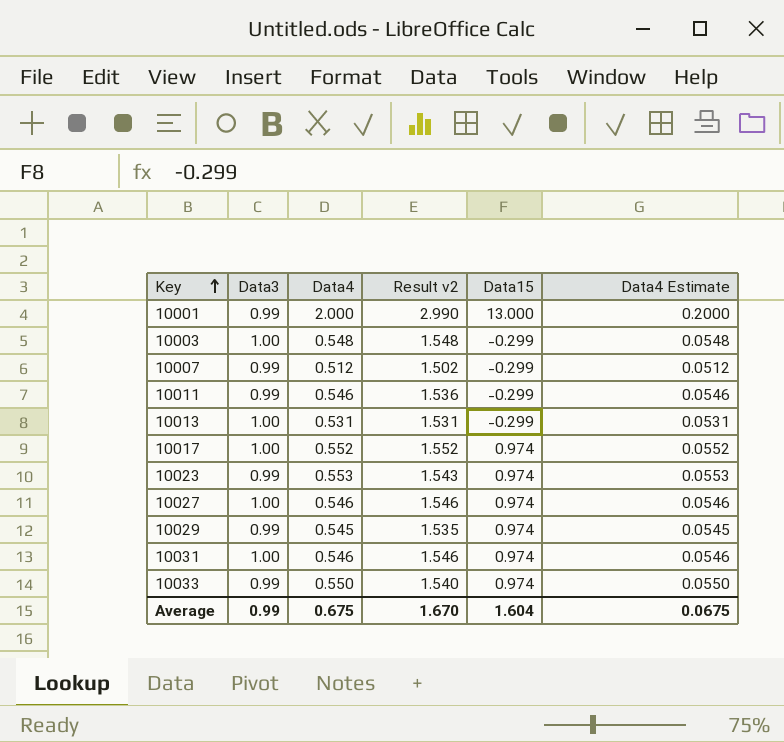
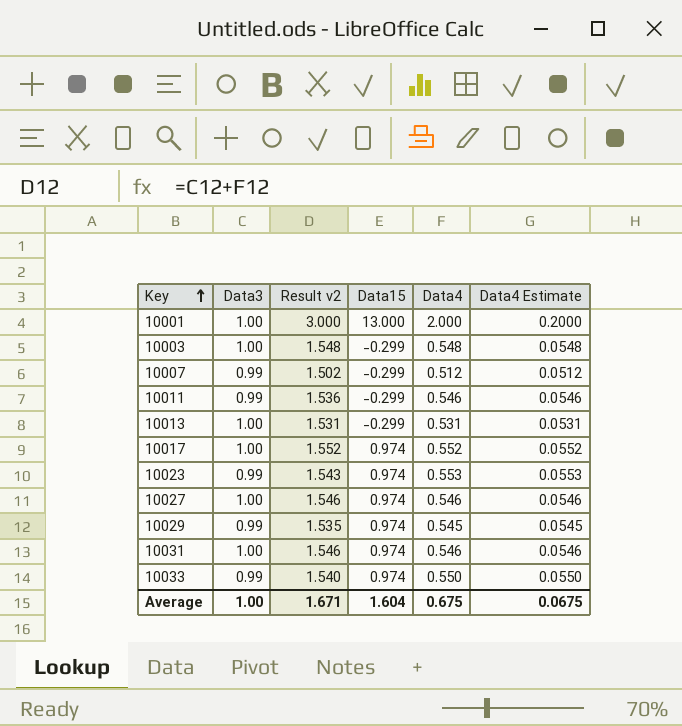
column Data4 | position: 3 -> 5
10001 | Data3: 0.99 -> 1.00
10001 | Result v2: 2.990 -> 3.000
Average | Data3: 0.99 -> 1.00
Average | Result v2: 1.670 -> 1.671

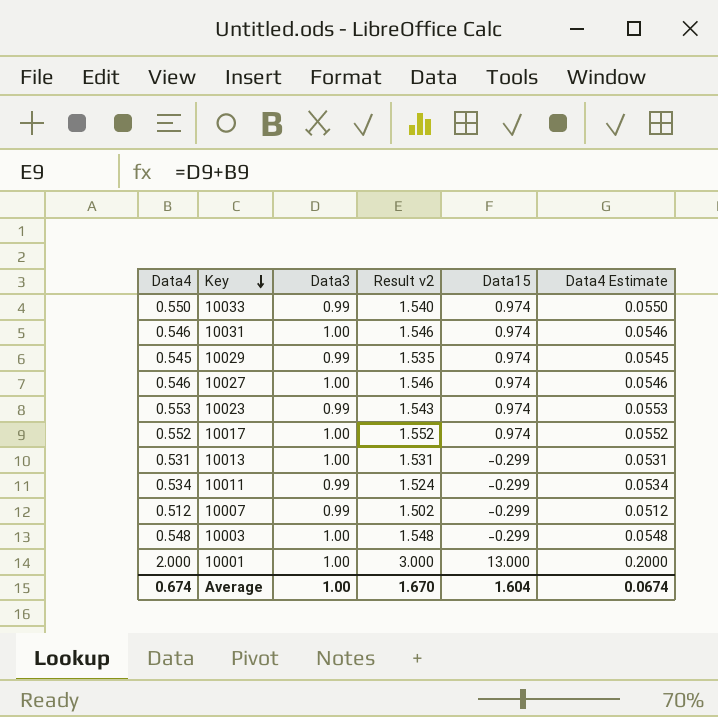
row order: Key ascending -> Key descending
column Data4 | position: 5 -> 1
10011 | Data4: 0.546 -> 0.534
10011 | Result v2: 1.536 -> 1.524
10011 | Data4 Estimate: 0.0546 -> 0.0534
Average | Data4: 0.675 -> 0.674
Average | Result v2: 1.671 -> 1.670
Average | Data4 Estimate: 0.0675 -> 0.0674

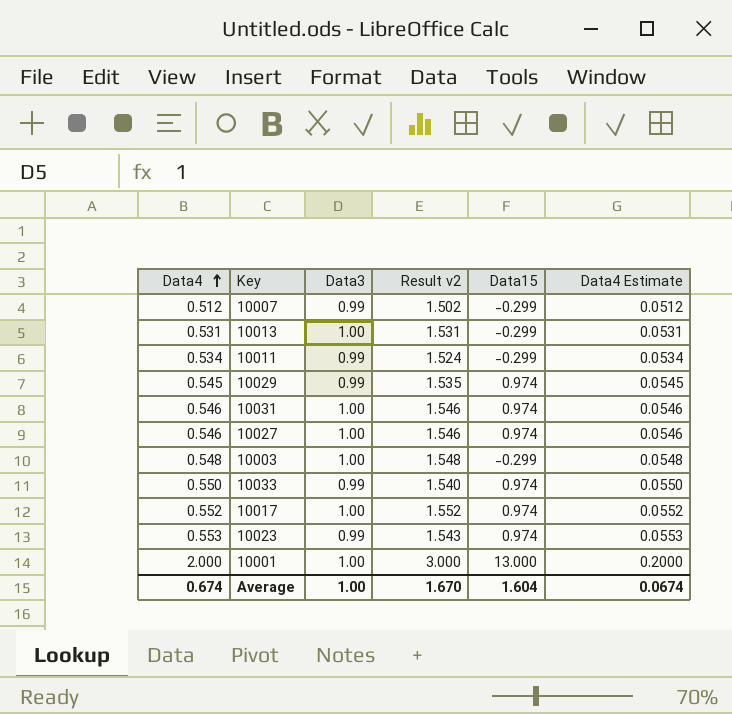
row order: Key descending -> Data4 ascending

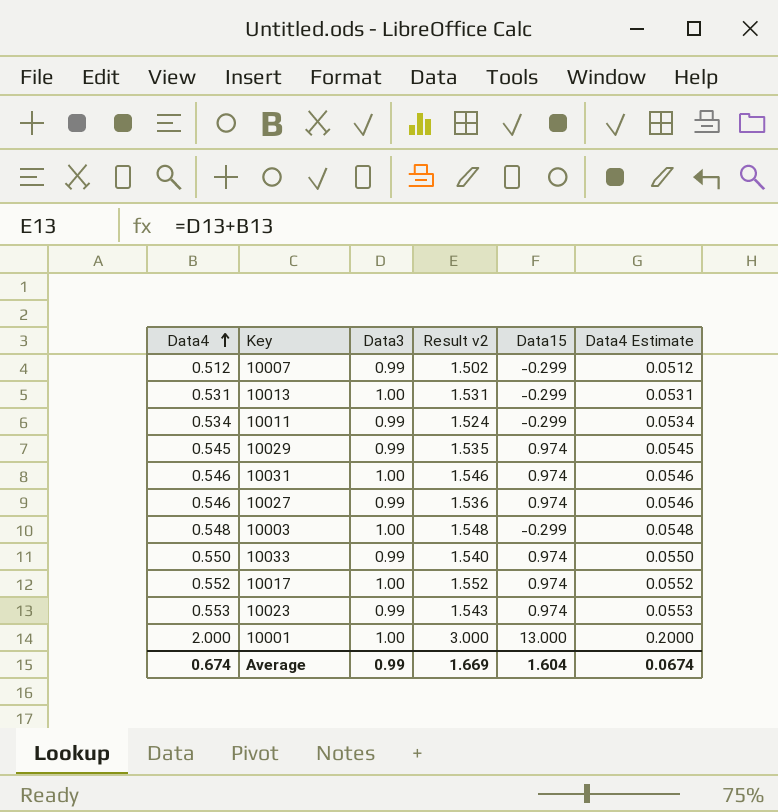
10027 | Data3: 1.00 -> 0.99
10027 | Result v2: 1.546 -> 1.536
Average | Data3: 1.00 -> 0.99
Average | Result v2: 1.670 -> 1.669

